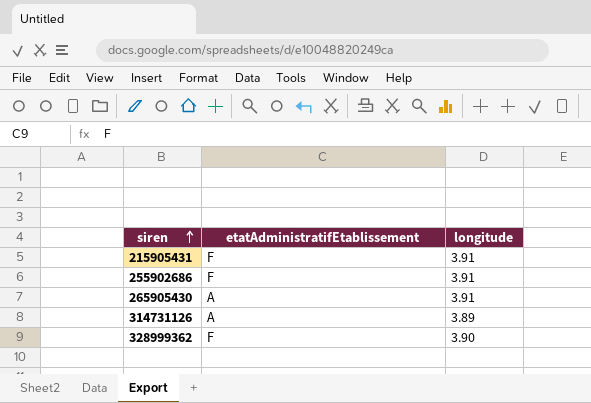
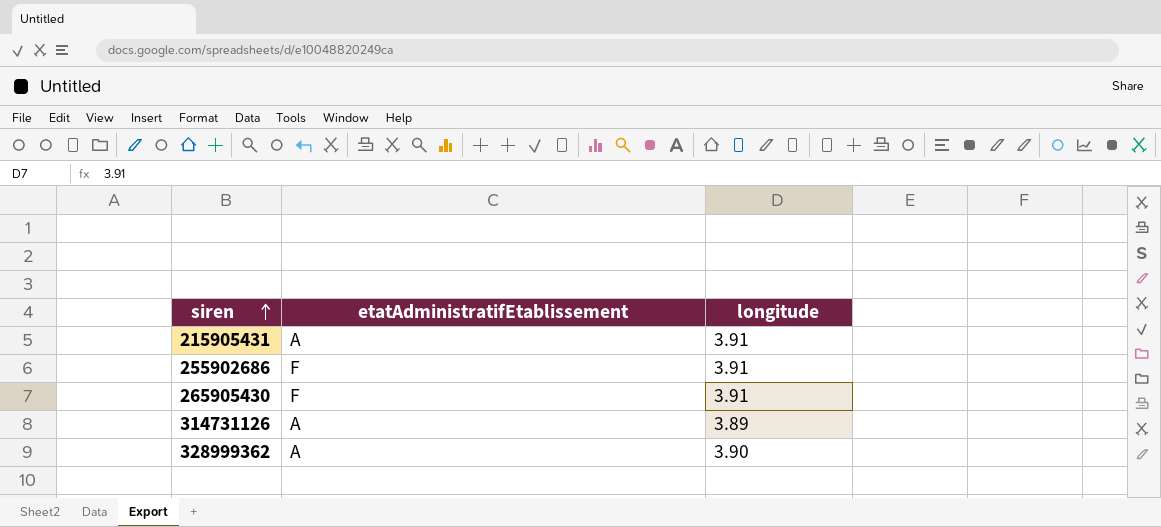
215905431 | etatAdministratifEtablissement: F -> A
265905430 | etatAdministratifEtablissement: A -> F
328999362 | etatAdministratifEtablissement: F -> A

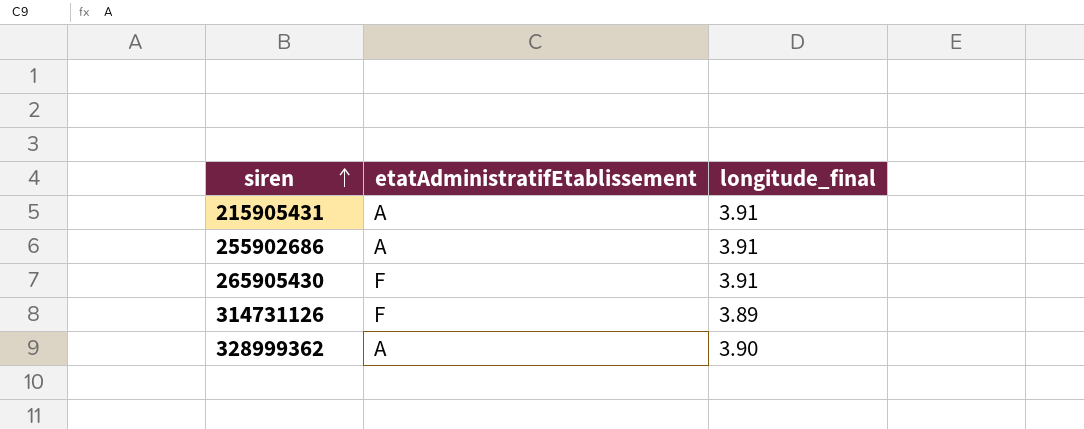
column name: longitude -> longitude_final
255902686 | etatAdministratifEtablissement: F -> A
314731126 | etatAdministratifEtablissement: A -> F

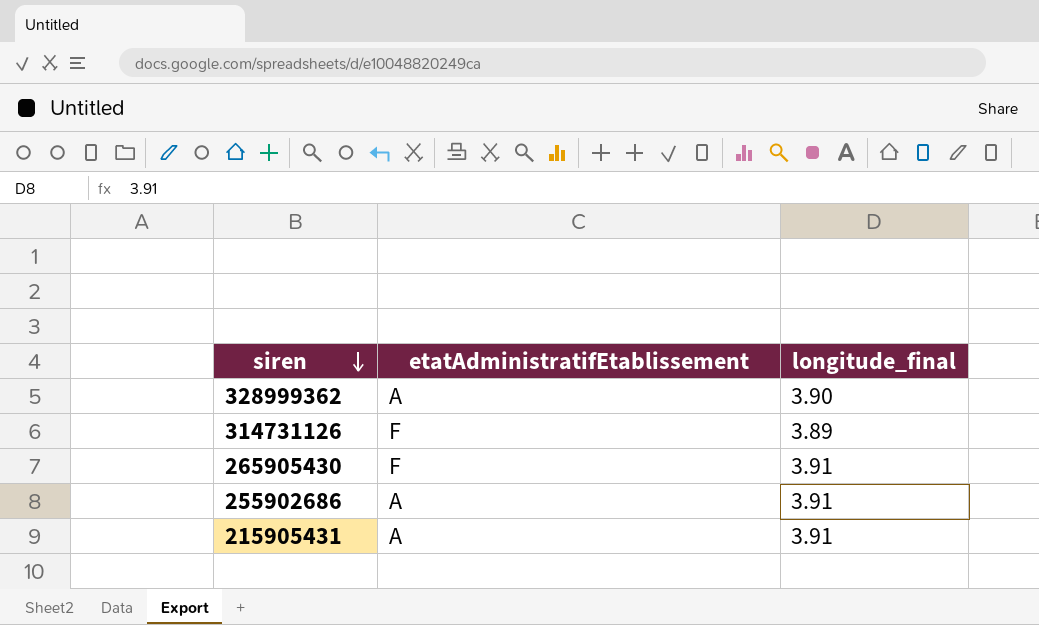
row order: siren ascending -> siren descending

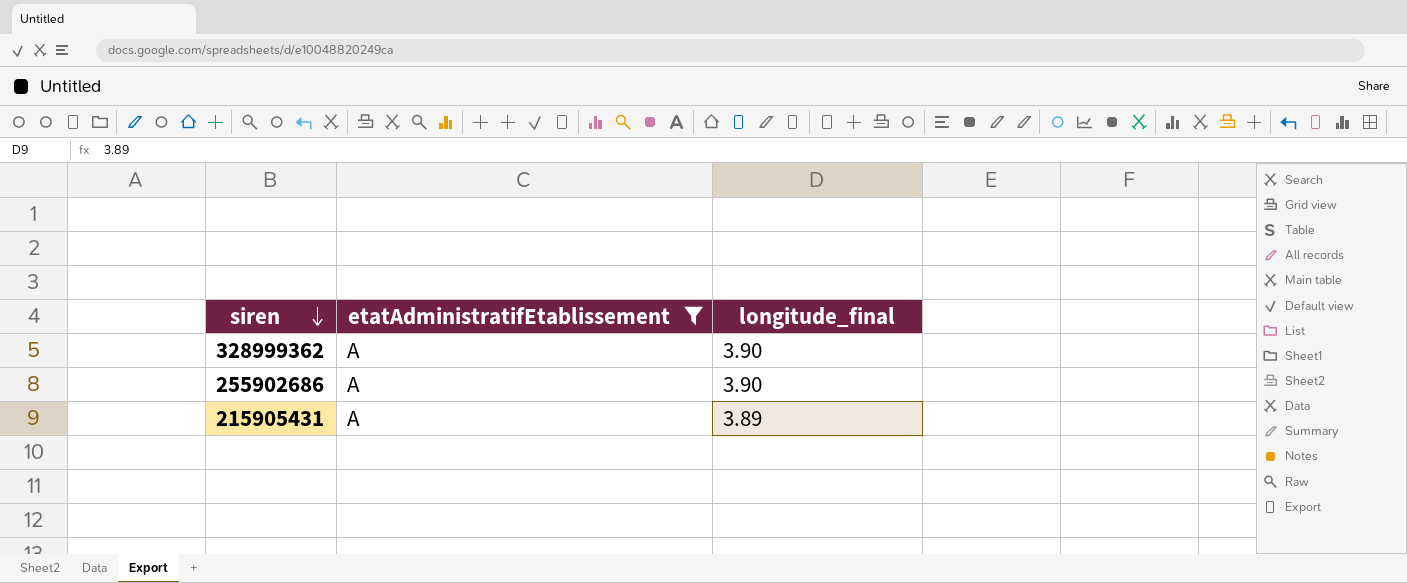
filter: none -> etatAdministratifEtablissement = A
255902686 | longitude_final: 3.91 -> 3.90
215905431 | longitude_final: 3.91 -> 3.89

